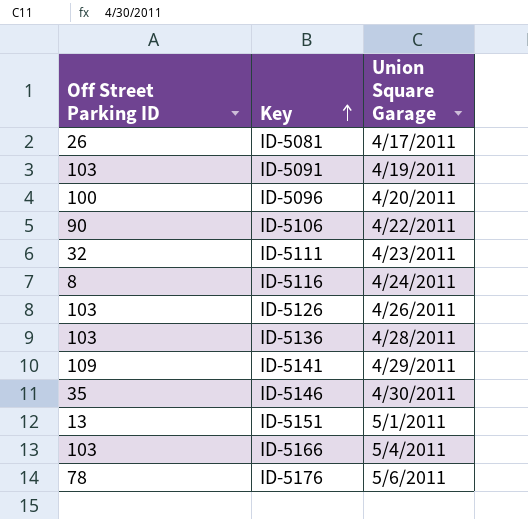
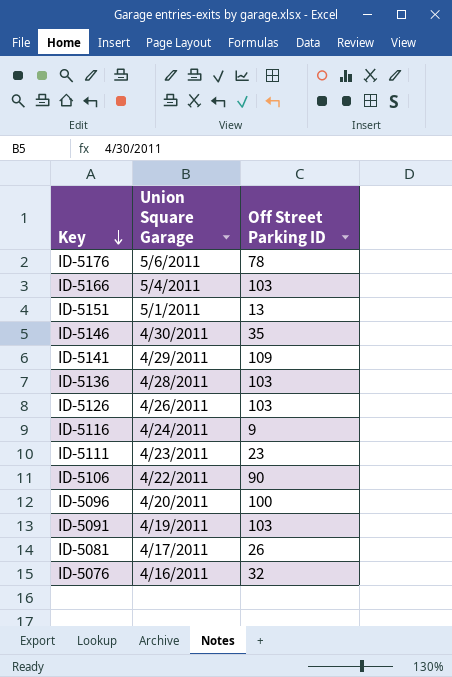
row order: Key ascending -> Key descending
column Off Street Parking ID | position: 1 -> 3
ID-5116 | Off Street Parking ID: 8 -> 9
ID-5111 | Off Street Parking ID: 32 -> 23
row ID-5076: none -> 4/16/2011 | 32

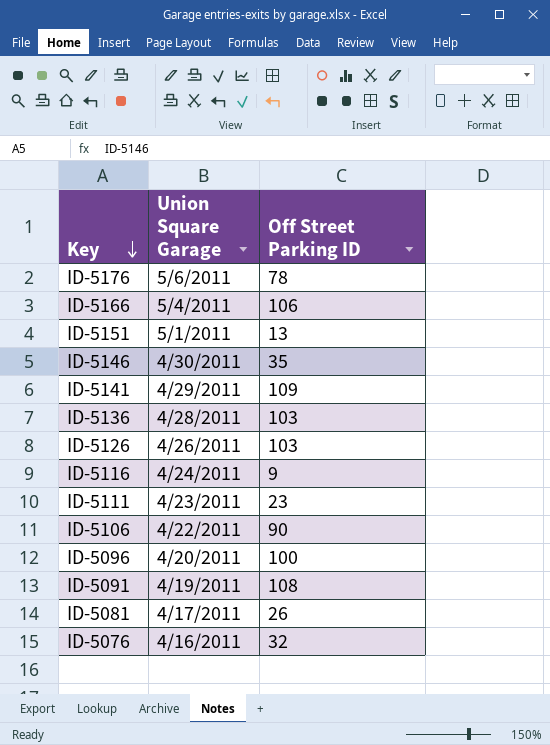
ID-5166 | Off Street Parking ID: 103 -> 106
ID-5091 | Off Street Parking ID: 103 -> 108

